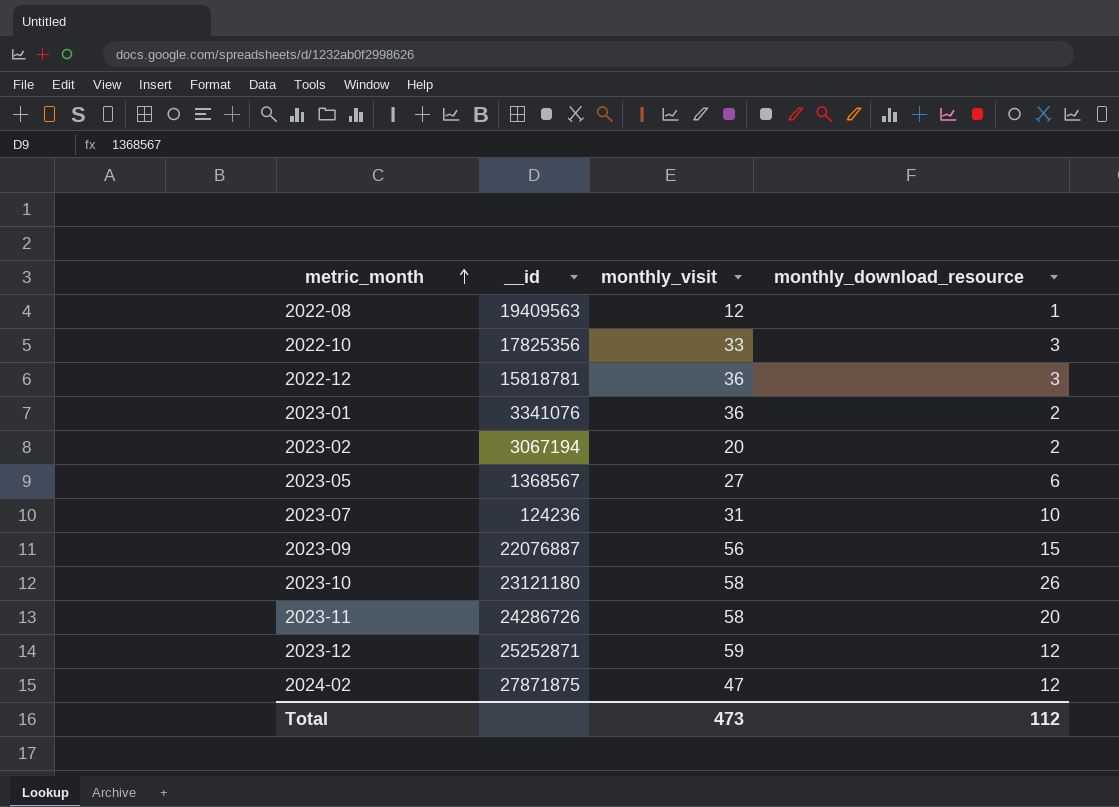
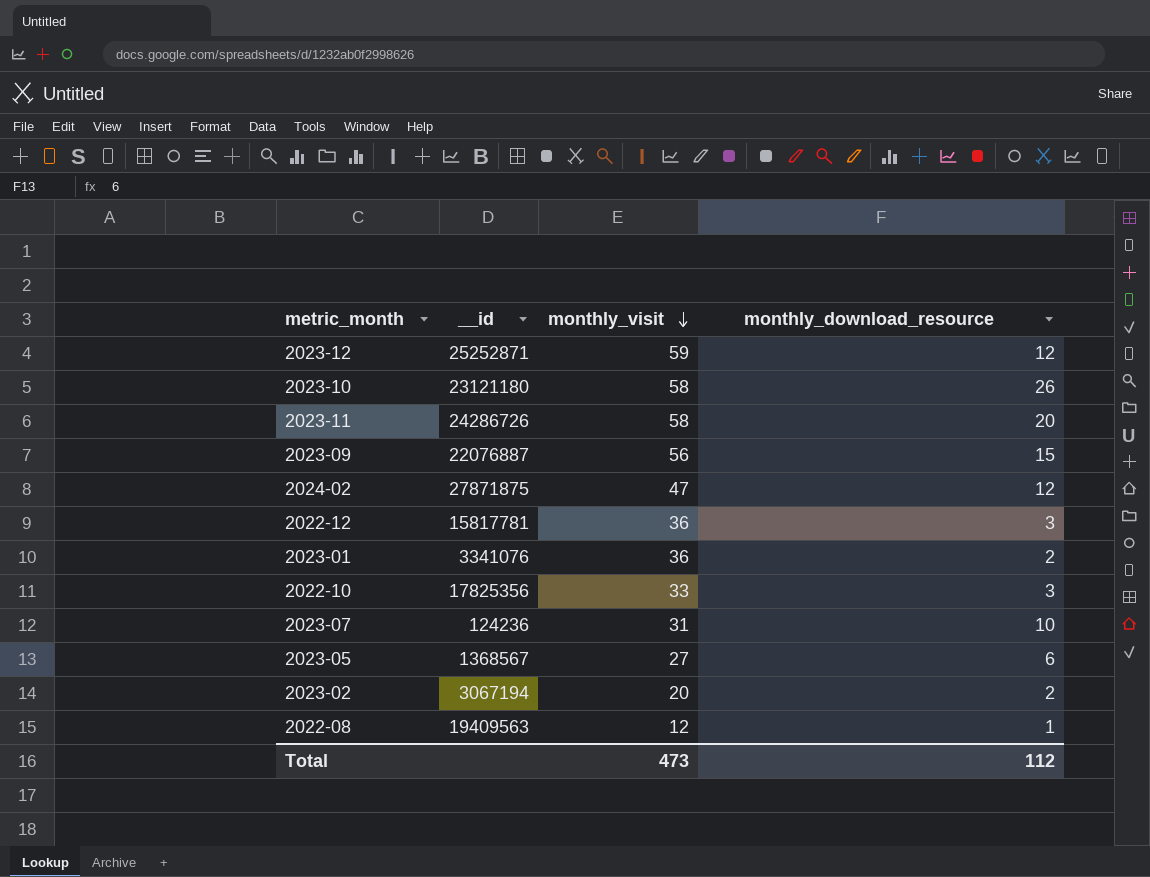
row order: metric_month ascending -> monthly_visit descending
2022-12 | __id: 15818781 -> 15817781

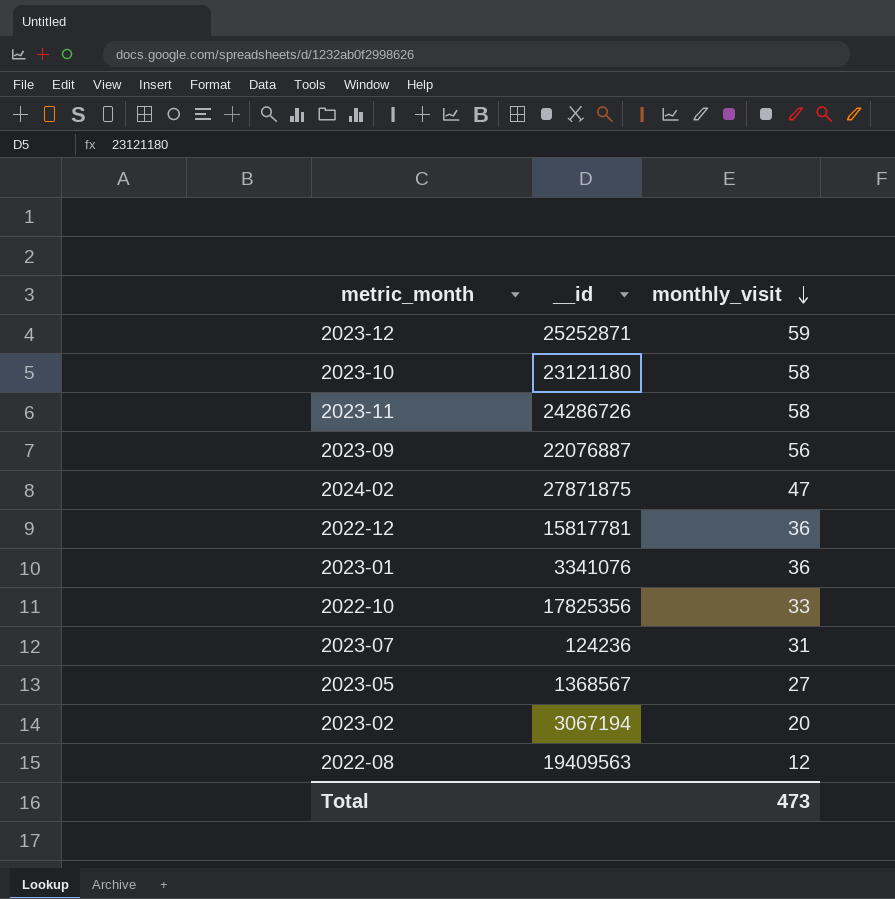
column monthly_download_resource | position: 4 -> none

